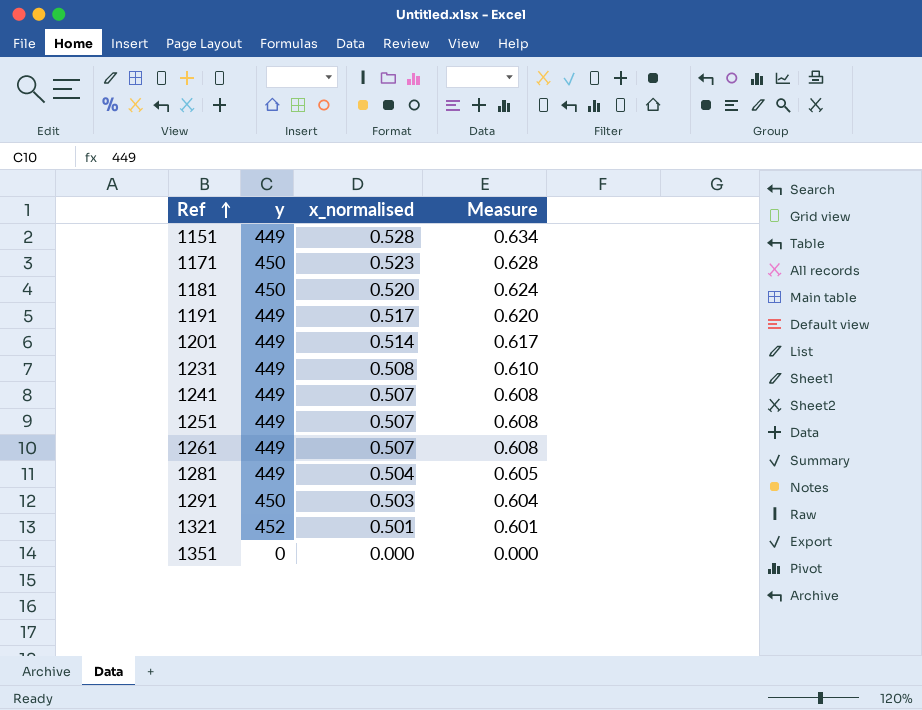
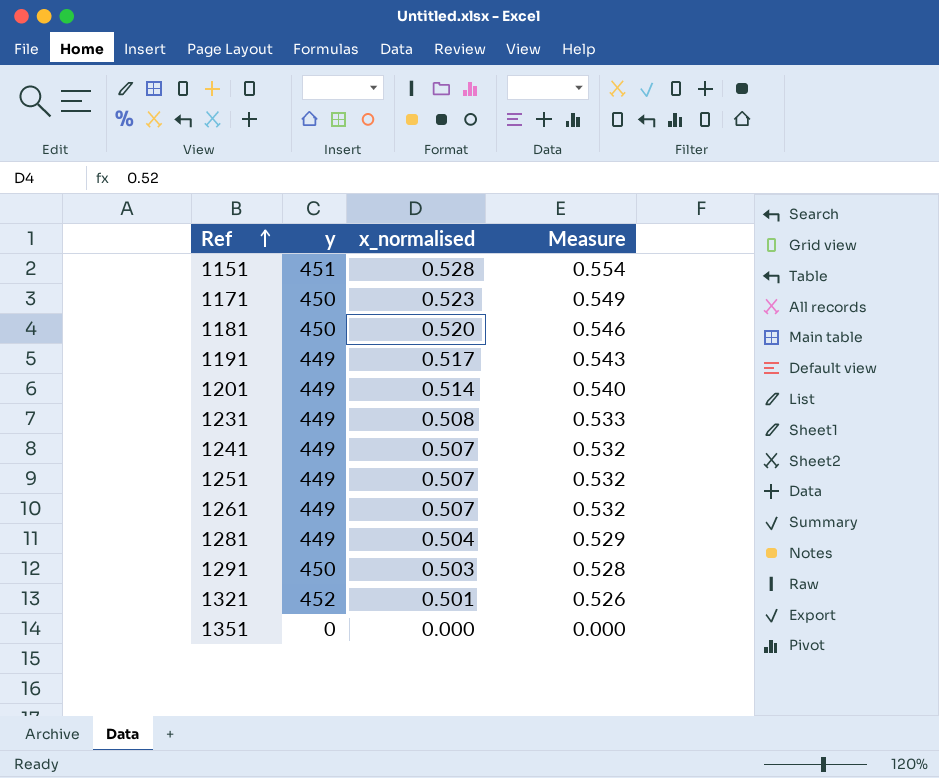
column Measure | formula: [x_normalised] * 1.2 -> [x_normalised] * 1.05
1151 | y: 449 -> 451

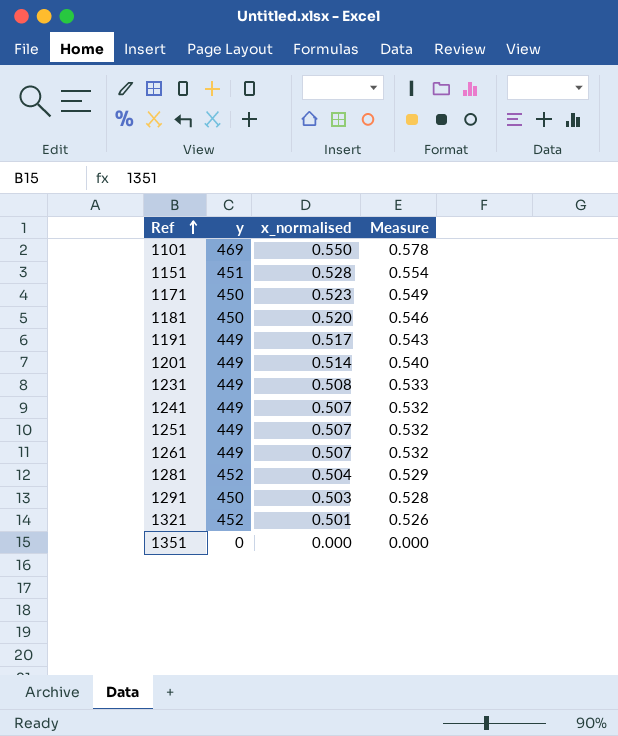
row 1101: none -> 469 | 0.550 | 0.578
1281 | y: 449 -> 452

